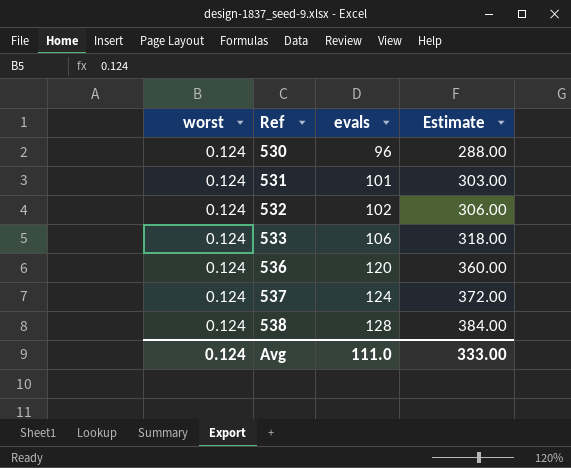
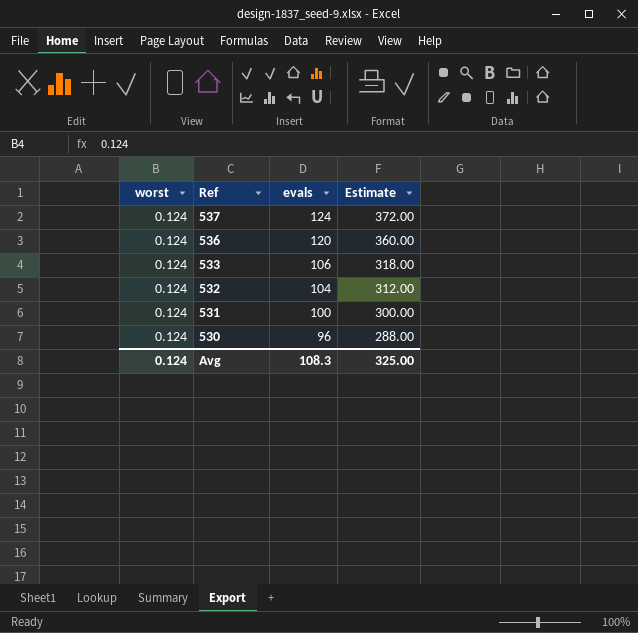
row order: Ref ascending -> Ref descending
row 538: 0.124 | 128 | 384.00 -> none
532 | evals: 102 -> 104
532 | Estimate: 306.00 -> 312.00
531 | evals: 101 -> 100
531 | Estimate: 303.00 -> 300.00
Avg | evals: 111.0 -> 108.3
Avg | Estimate: 333.00 -> 325.00

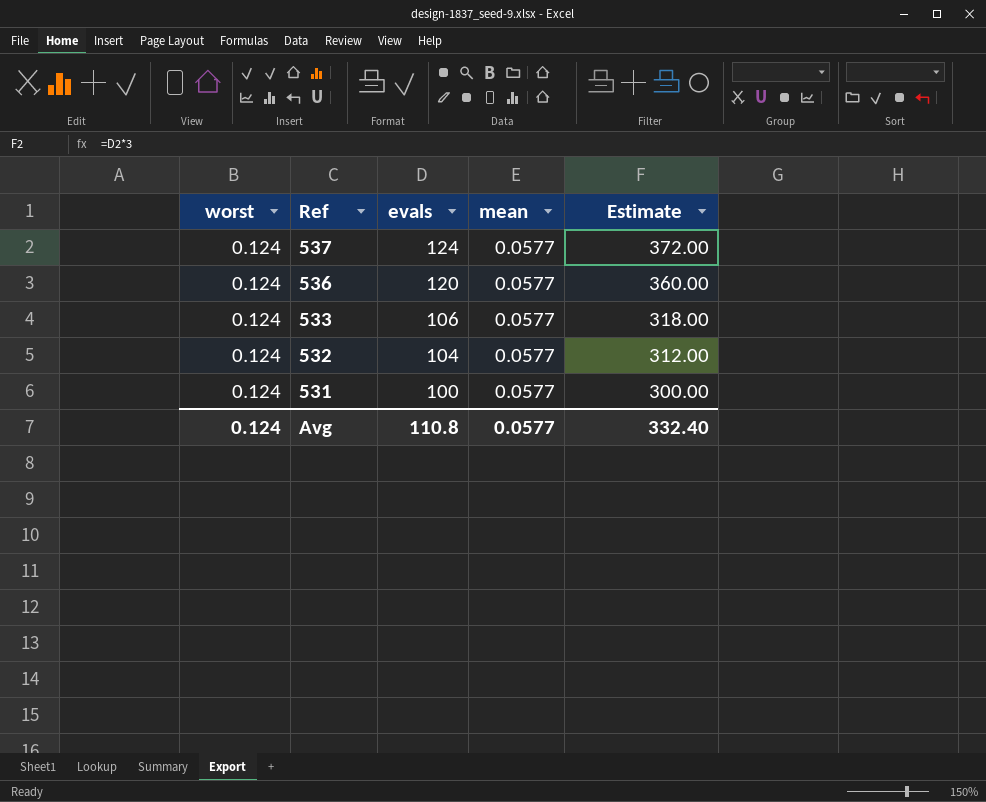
column mean | position: none -> 4
row 530: 0.124 | 96 | 288.00 -> none
Avg | evals: 108.3 -> 110.8
Avg | Estimate: 325.00 -> 332.40

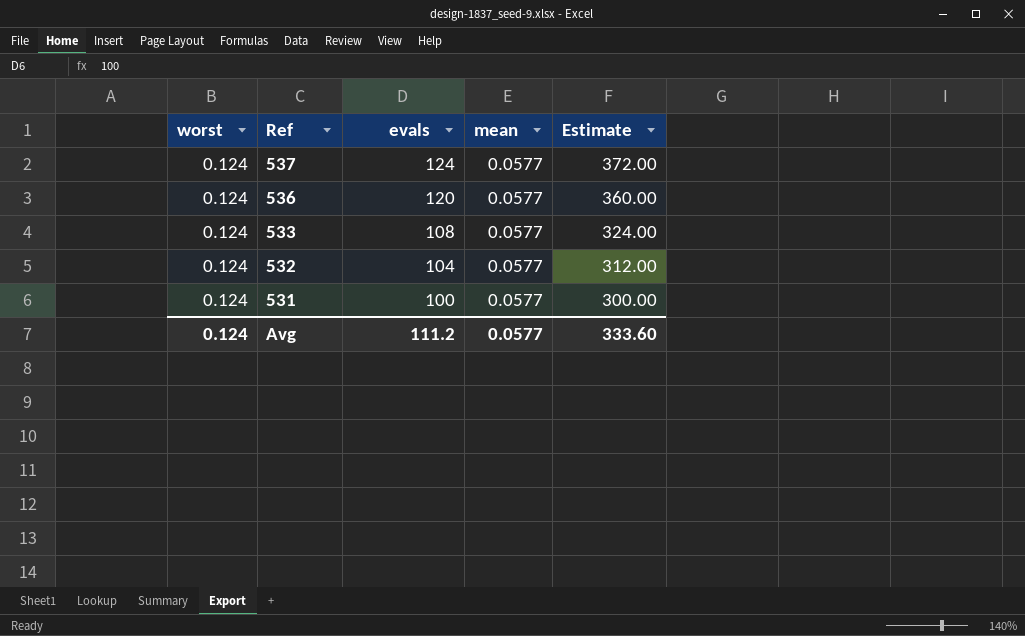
533 | evals: 106 -> 108
533 | Estimate: 318.00 -> 324.00
Avg | evals: 110.8 -> 111.2
Avg | Estimate: 332.40 -> 333.60

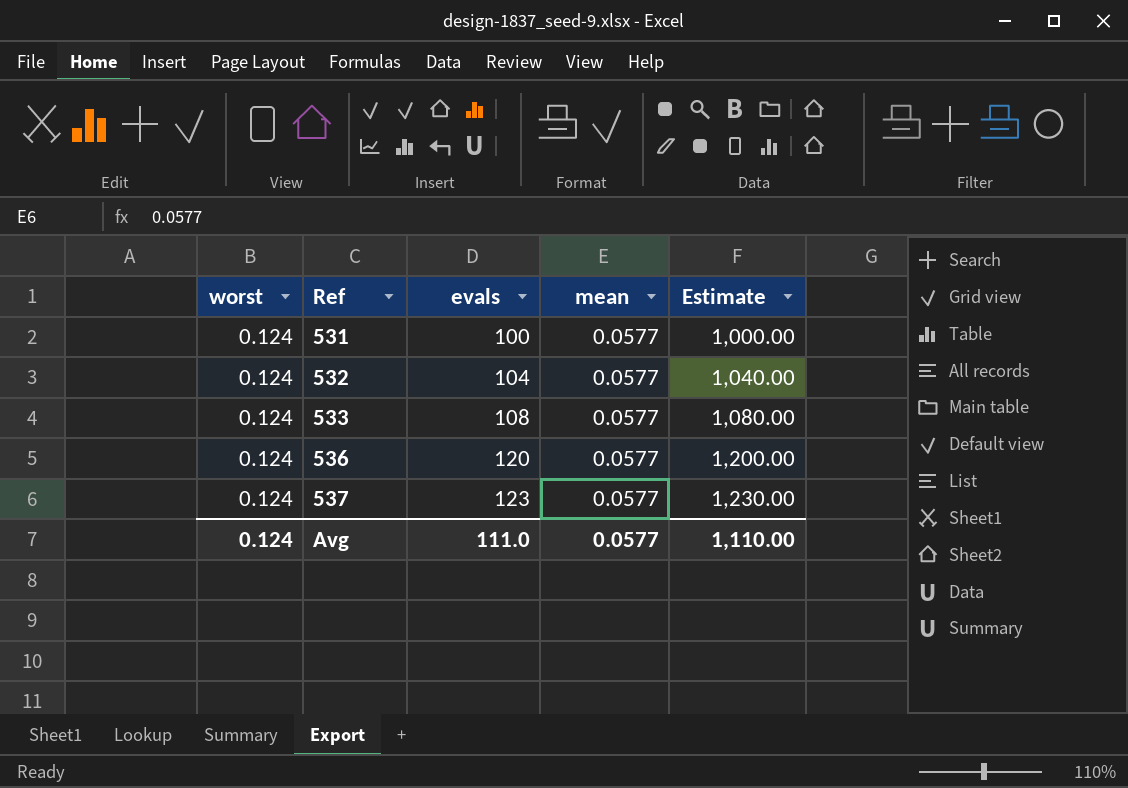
row order: Ref descending -> Ref ascending
column Estimate | formula: [evals] * 3 -> [evals] * 10
537 | evals: 124 -> 123
Avg | evals: 111.2 -> 111.0
Avg | Estimate: 333.60 -> 1,110.00

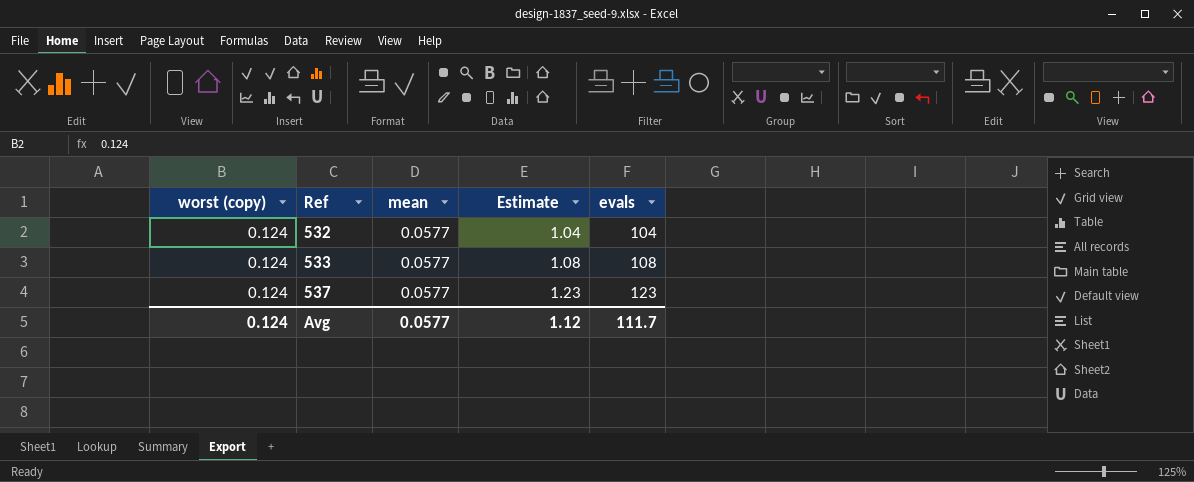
column name: worst -> worst (copy)
column Estimate | formula: [evals] * 10 -> [evals] * 0.01
column evals | position: 3 -> 5
row 531: 0.124 | 100 | 0.0577 | 1,000.00 -> none
row 536: 0.124 | 120 | 0.0577 | 1,200.00 -> none
Avg | Estimate: 1,110.00 -> 1.12
Avg | evals: 111.0 -> 111.7

